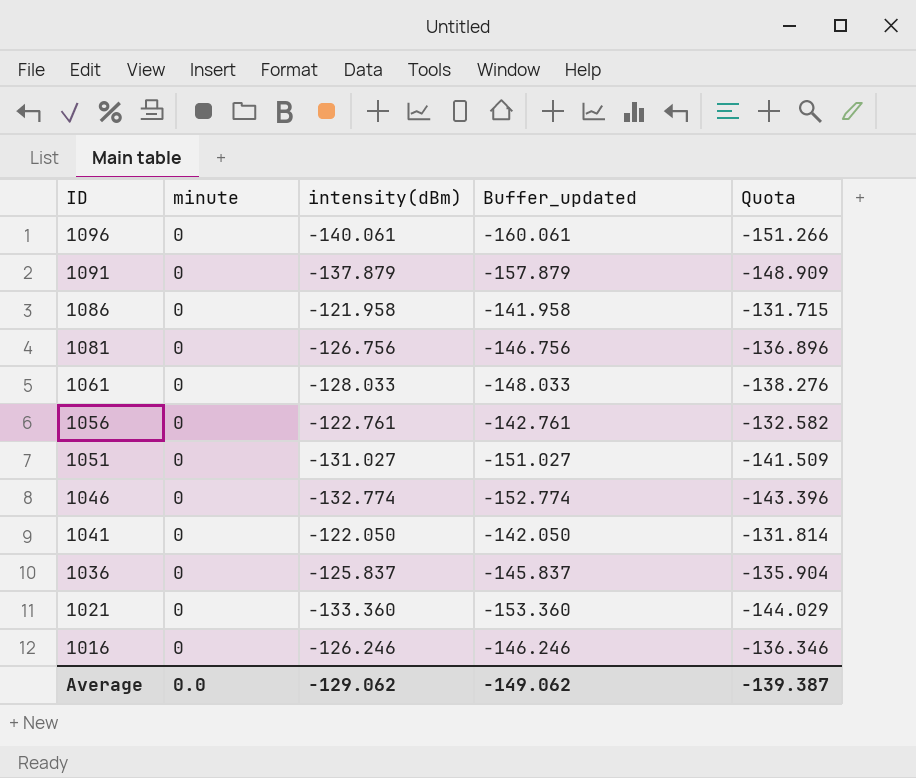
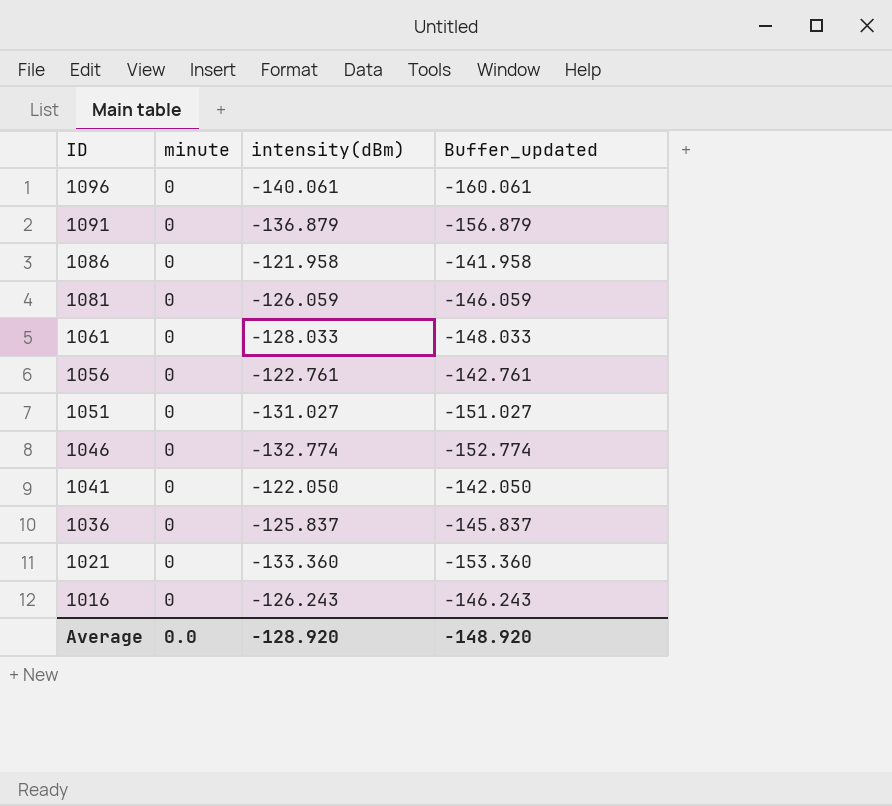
column Quota | formula: [intensity(dBm)] * 1.08 -> none
1091 | intensity(dBm): -137.879 -> -136.879
1091 | Buffer_updated: -157.879 -> -156.879
1081 | intensity(dBm): -126.756 -> -126.059
1081 | Buffer_updated: -146.756 -> -146.059
1016 | intensity(dBm): -126.246 -> -126.243
1016 | Buffer_updated: -146.246 -> -146.243
Average | intensity(dBm): -129.062 -> -128.920
Average | Buffer_updated: -149.062 -> -148.920

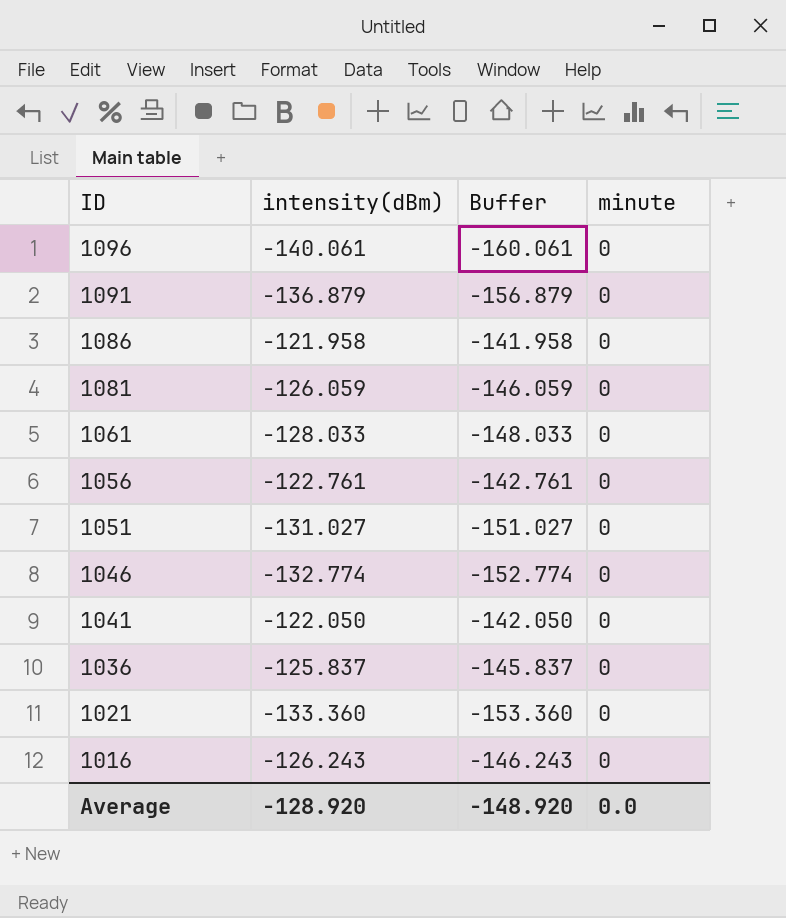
column name: Buffer_updated -> Buffer
column minute | position: 2 -> 4

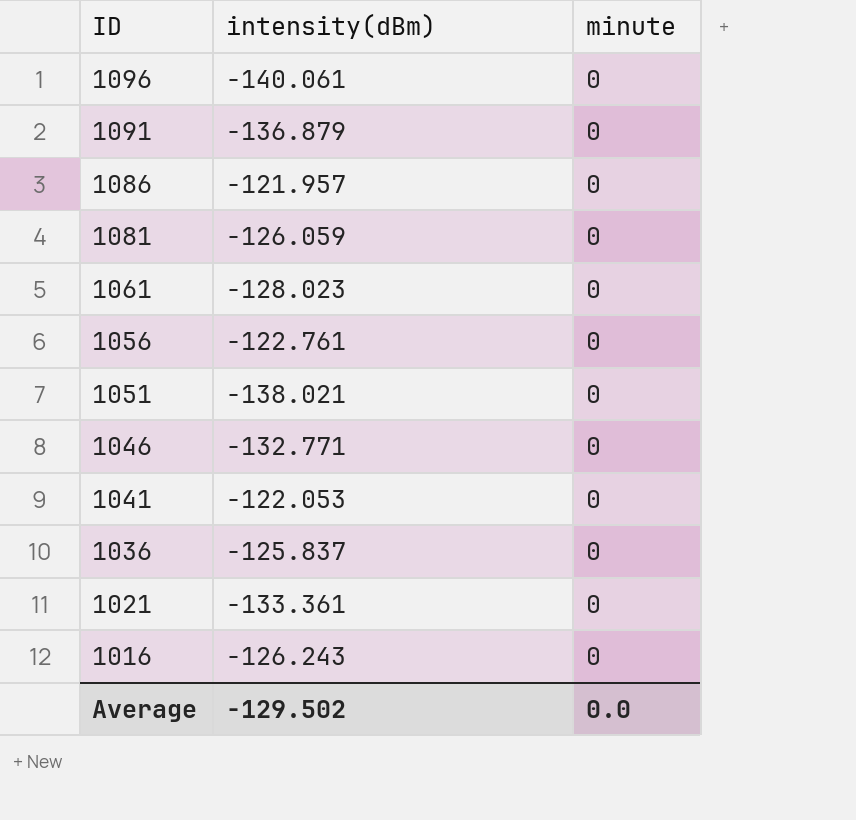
column Buffer | formula: [intensity(dBm)] - 20 -> none
1086 | intensity(dBm): -121.958 -> -121.957
1061 | intensity(dBm): -128.033 -> -128.023
1051 | intensity(dBm): -131.027 -> -138.021
1046 | intensity(dBm): -132.774 -> -132.771
1041 | intensity(dBm): -122.050 -> -122.053
1021 | intensity(dBm): -133.360 -> -133.361
Average | intensity(dBm): -128.920 -> -129.502

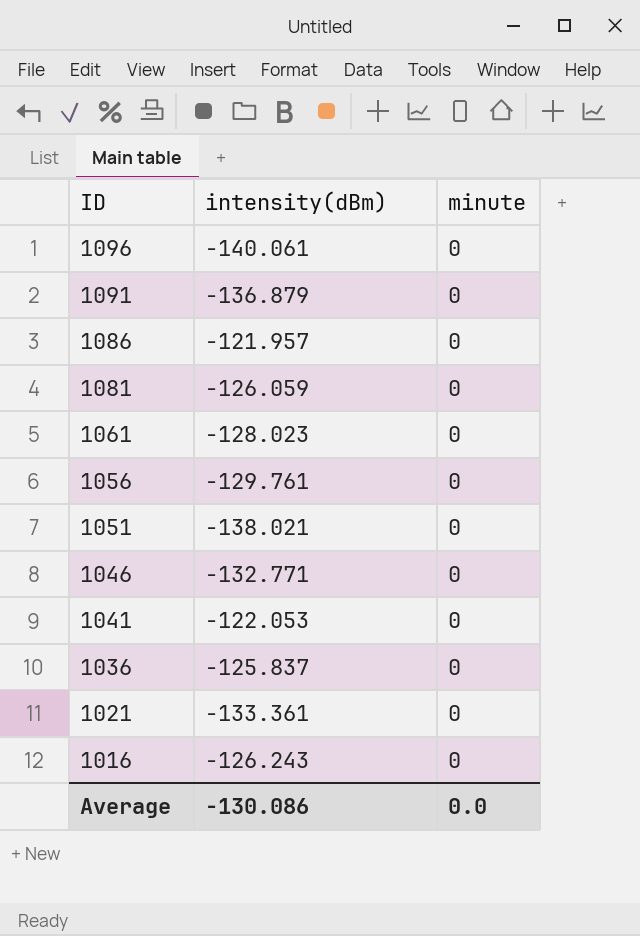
1056 | intensity(dBm): -122.761 -> -129.761
Average | intensity(dBm): -129.502 -> -130.086

